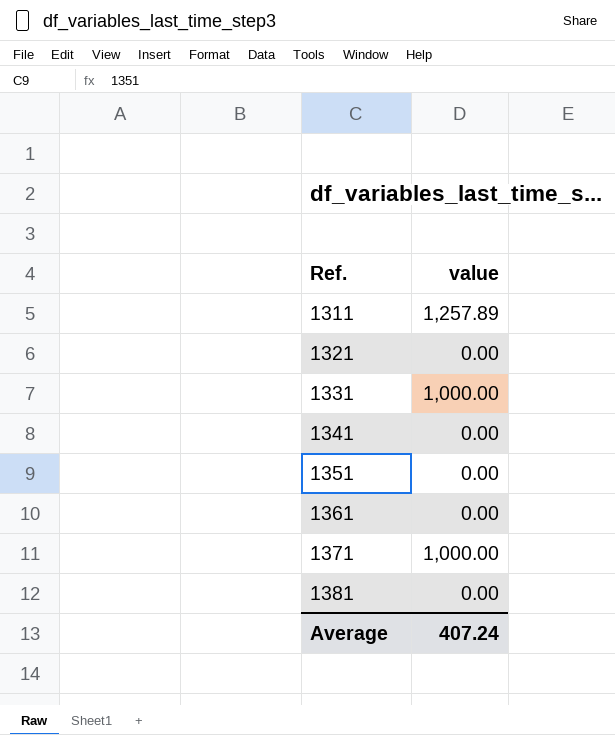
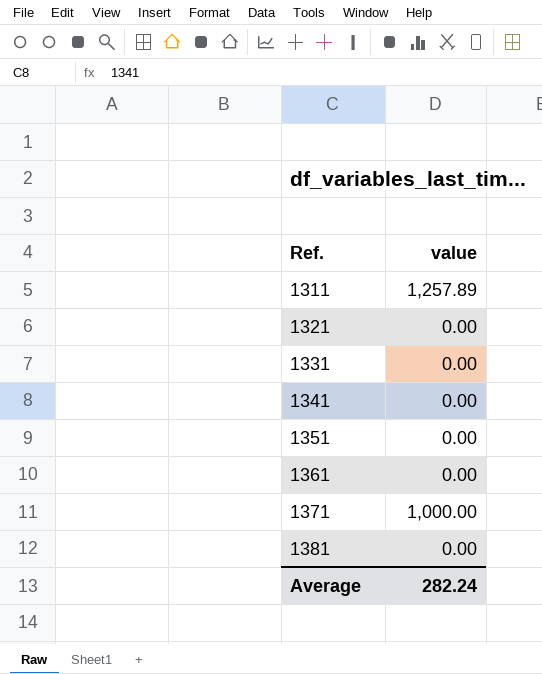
1331 | value: 1,000.00 -> 0.00
Average | value: 407.24 -> 282.24

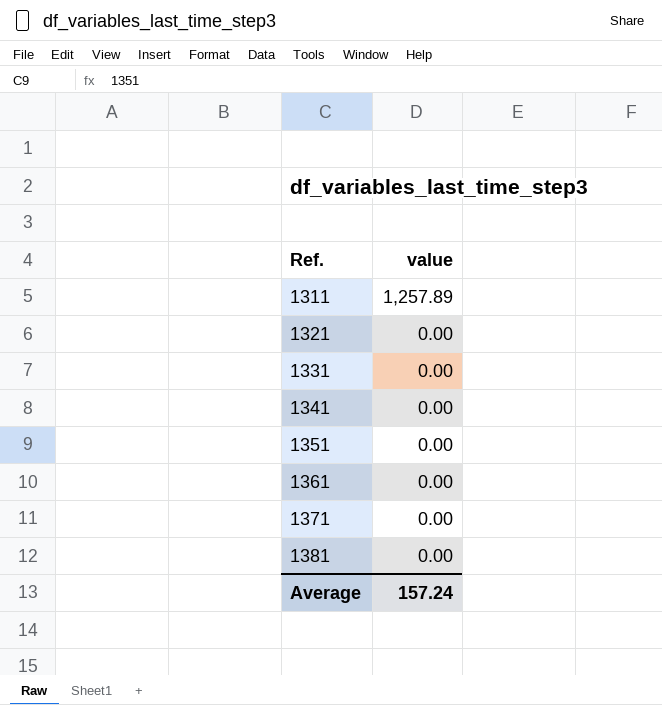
1371 | value: 1,000.00 -> 0.00
Average | value: 282.24 -> 157.24

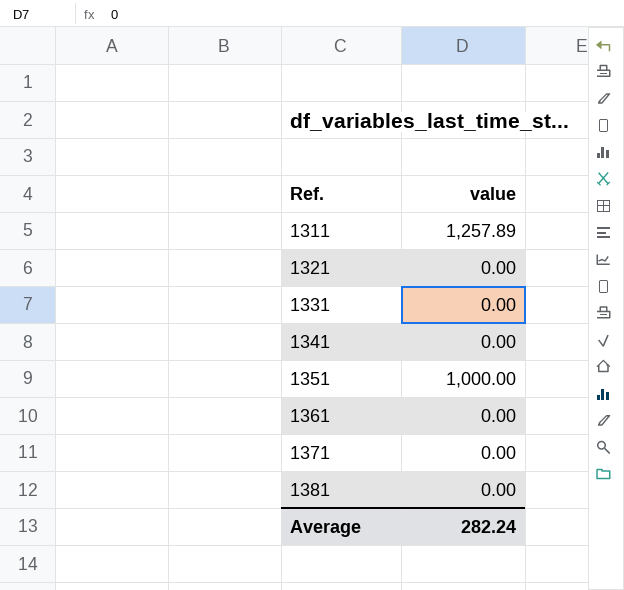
1351 | value: 0.00 -> 1,000.00
Average | value: 157.24 -> 282.24

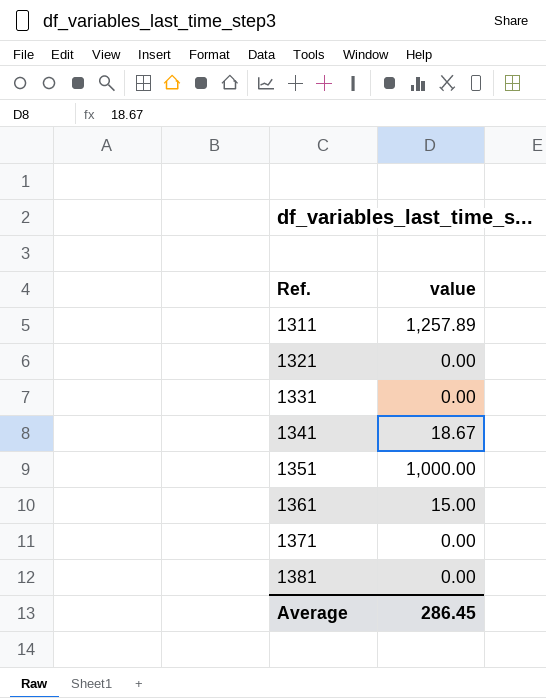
1341 | value: 0.00 -> 18.67
1361 | value: 0.00 -> 15.00
Average | value: 282.24 -> 286.45

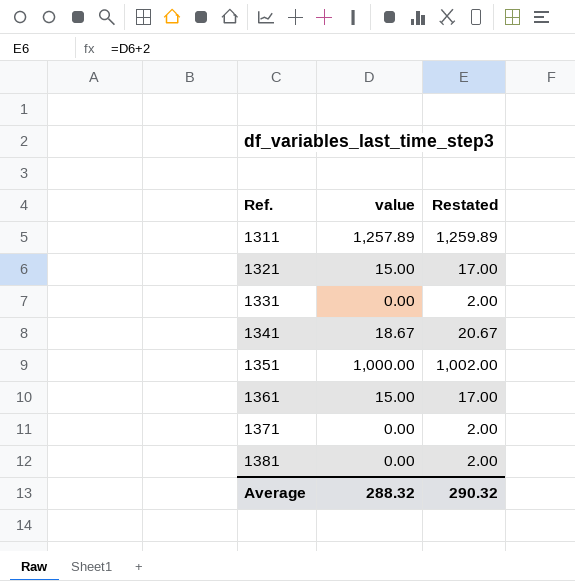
column Restated | formula: none -> [value] + 2
1321 | value: 0.00 -> 15.00
Average | value: 286.45 -> 288.32

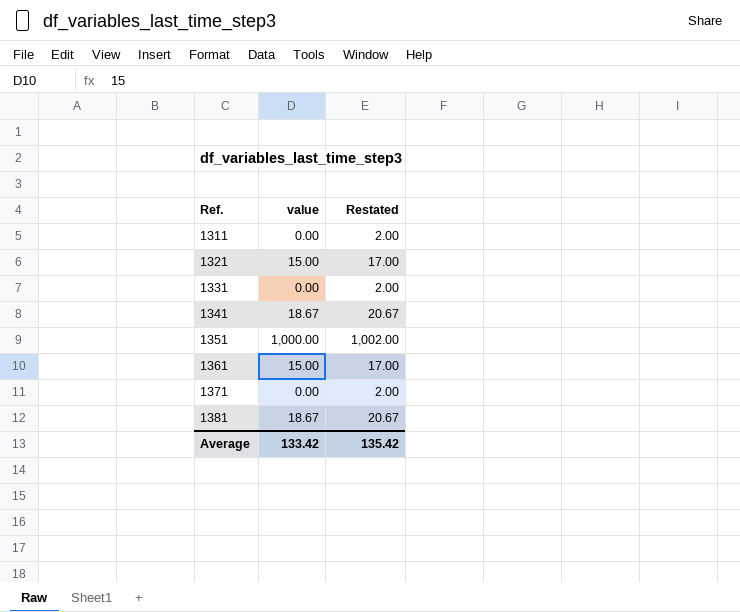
1311 | value: 1,257.89 -> 0.00
1311 | Restated: 1,259.89 -> 2.00
1381 | value: 0.00 -> 18.67
1381 | Restated: 2.00 -> 20.67
Average | value: 288.32 -> 133.42
Average | Restated: 290.32 -> 135.42

